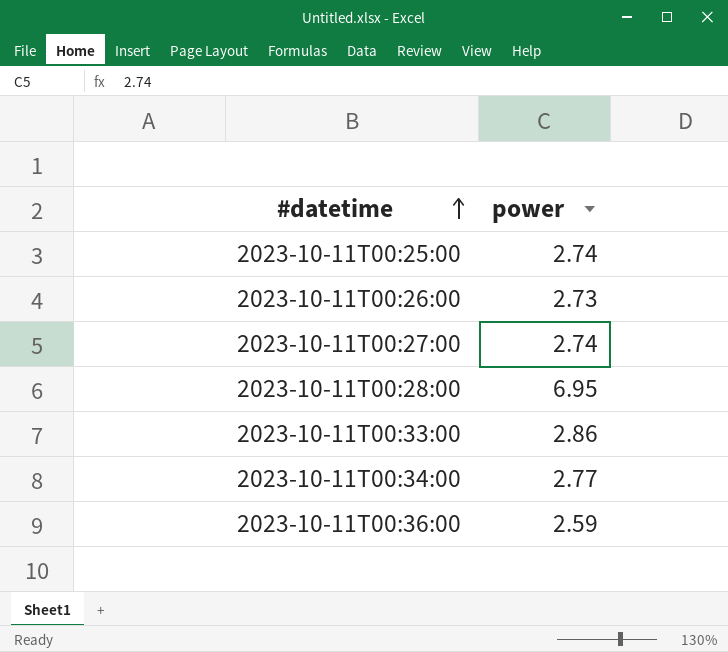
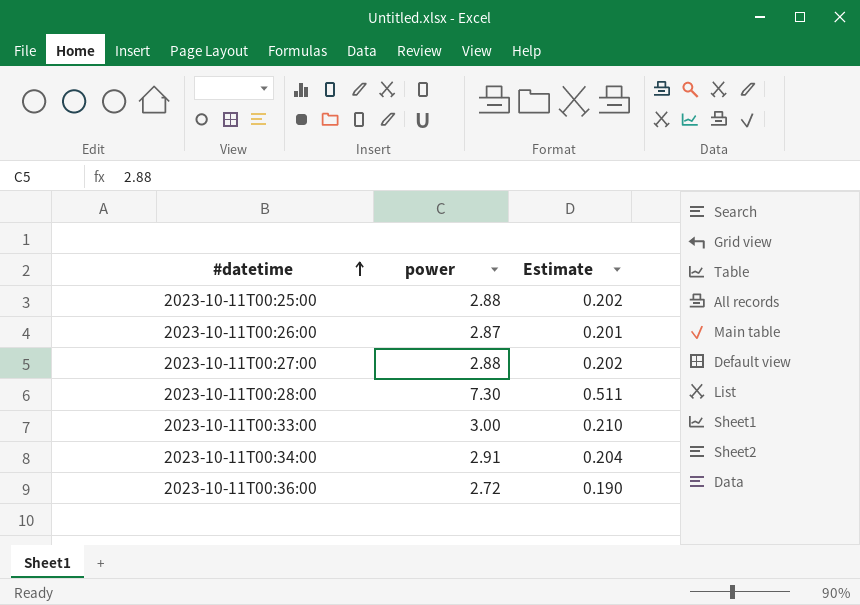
column Estimate | formula: none -> [power] * 0.07
2023-10-11T00:25:00 | power: 2.74 -> 2.88
2023-10-11T00:26:00 | power: 2.73 -> 2.87
2023-10-11T00:27:00 | power: 2.74 -> 2.88
2023-10-11T00:28:00 | power: 6.95 -> 7.30
2023-10-11T00:33:00 | power: 2.86 -> 3.00
2023-10-11T00:34:00 | power: 2.77 -> 2.91
2023-10-11T00:36:00 | power: 2.59 -> 2.72

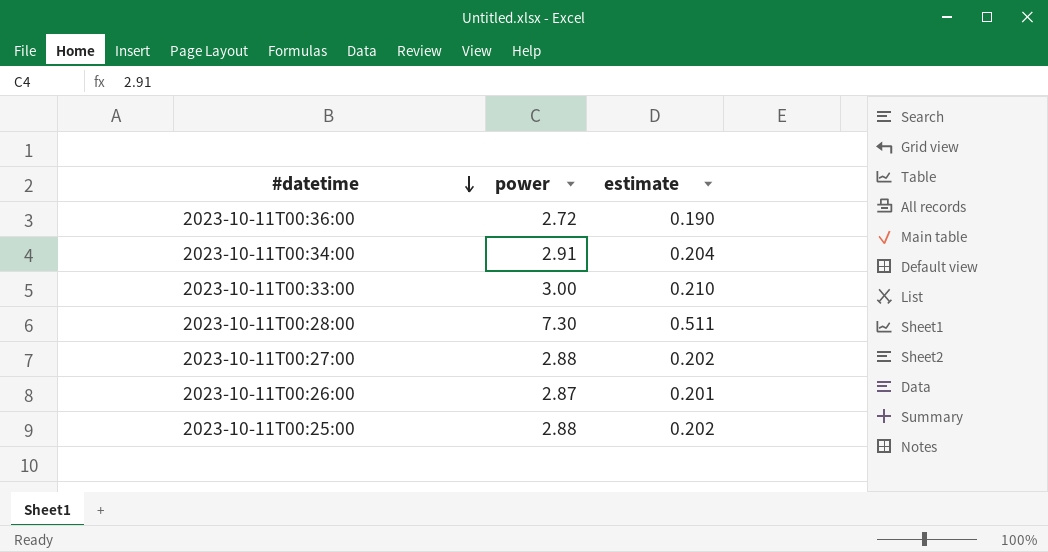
row order: #datetime ascending -> #datetime descending
column name: Estimate -> estimate

